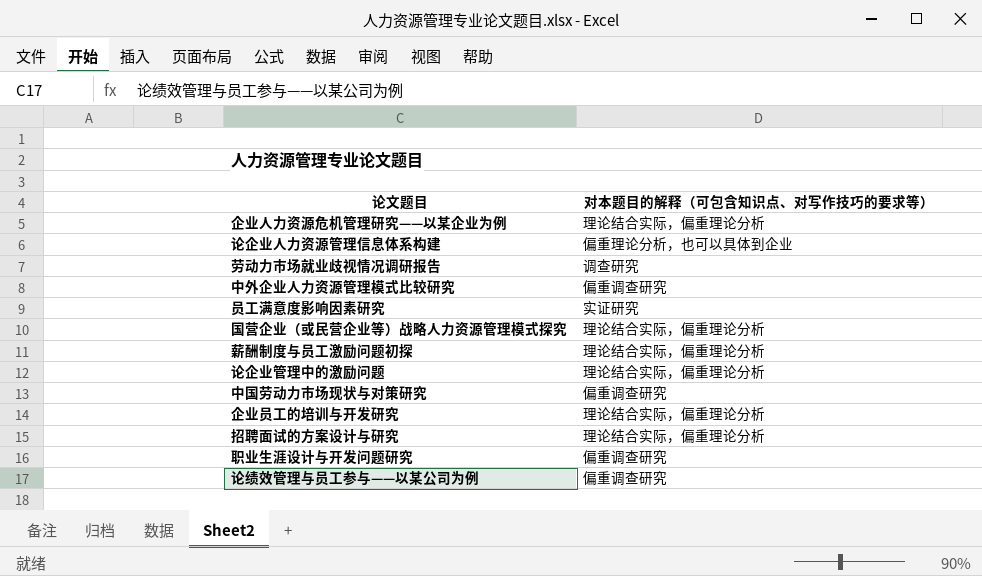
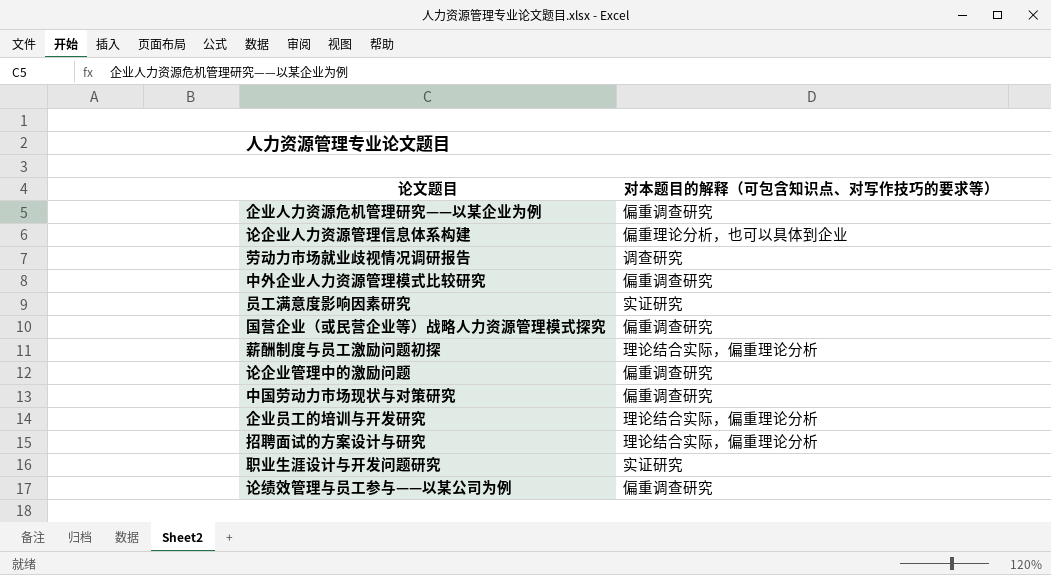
企业人力资源危机管理研究——以某企业为例 | 对本题目的解释（可包含知识点、对写作技巧的要求等）: 理论结合实际，偏重理论分析 -> 偏重调查研究
国营企业（或民营企业等）战略人力资源管理模式探究 | 对本题目的解释（可包含知识点、对写作技巧的要求等）: 理论结合实际，偏重理论分析 -> 偏重调查研究
论企业管理中的激励问题 | 对本题目的解释（可包含知识点、对写作技巧的要求等）: 理论结合实际，偏重理论分析 -> 偏重调查研究
职业生涯设计与开发问题研究 | 对本题目的解释（可包含知识点、对写作技巧的要求等）: 偏重调查研究 -> 实证研究

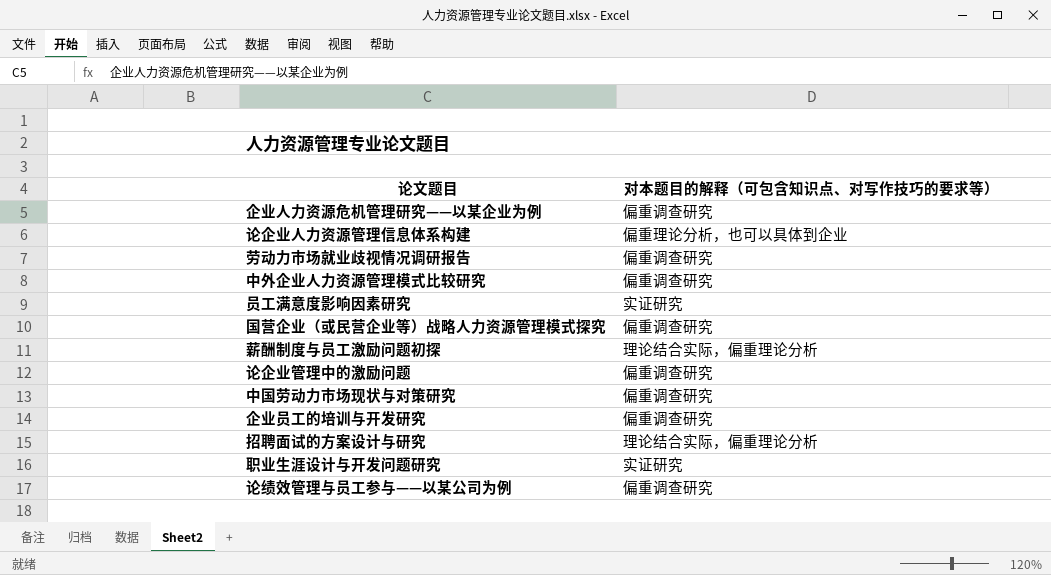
劳动力市场就业歧视情况调研报告 | 对本题目的解释（可包含知识点、对写作技巧的要求等）: 调查研究 -> 偏重调查研究
企业员工的培训与开发研究 | 对本题目的解释（可包含知识点、对写作技巧的要求等）: 理论结合实际，偏重理论分析 -> 偏重调查研究

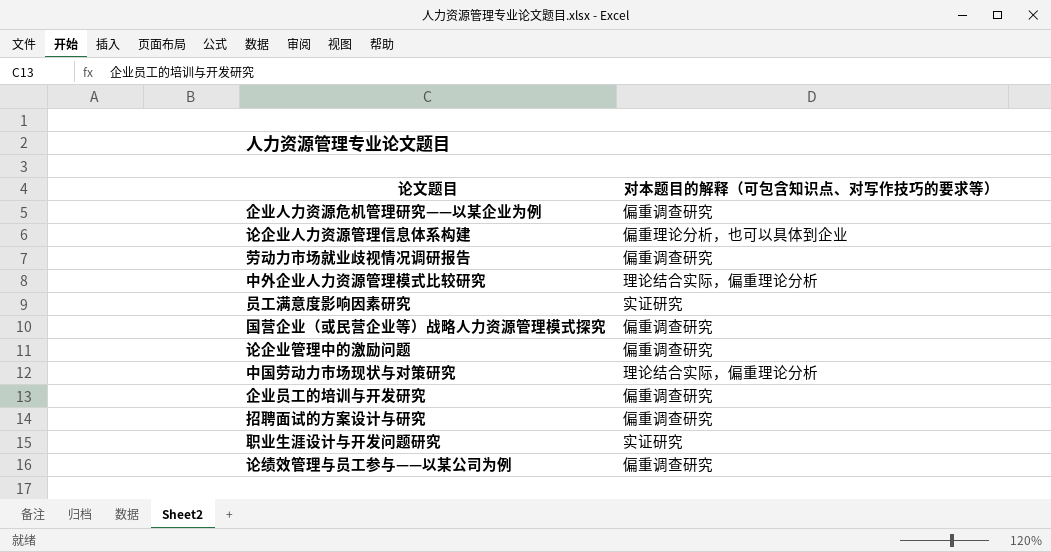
row 薪酬制度与员工激励问题初探: 理论结合实际，偏重理论分析 -> none
中外企业人力资源管理模式比较研究 | 对本题目的解释（可包含知识点、对写作技巧的要求等）: 偏重调查研究 -> 理论结合实际，偏重理论分析
中国劳动力市场现状与对策研究 | 对本题目的解释（可包含知识点、对写作技巧的要求等）: 偏重调查研究 -> 理论结合实际，偏重理论分析
招聘面试的方案设计与研究 | 对本题目的解释（可包含知识点、对写作技巧的要求等）: 理论结合实际，偏重理论分析 -> 偏重调查研究

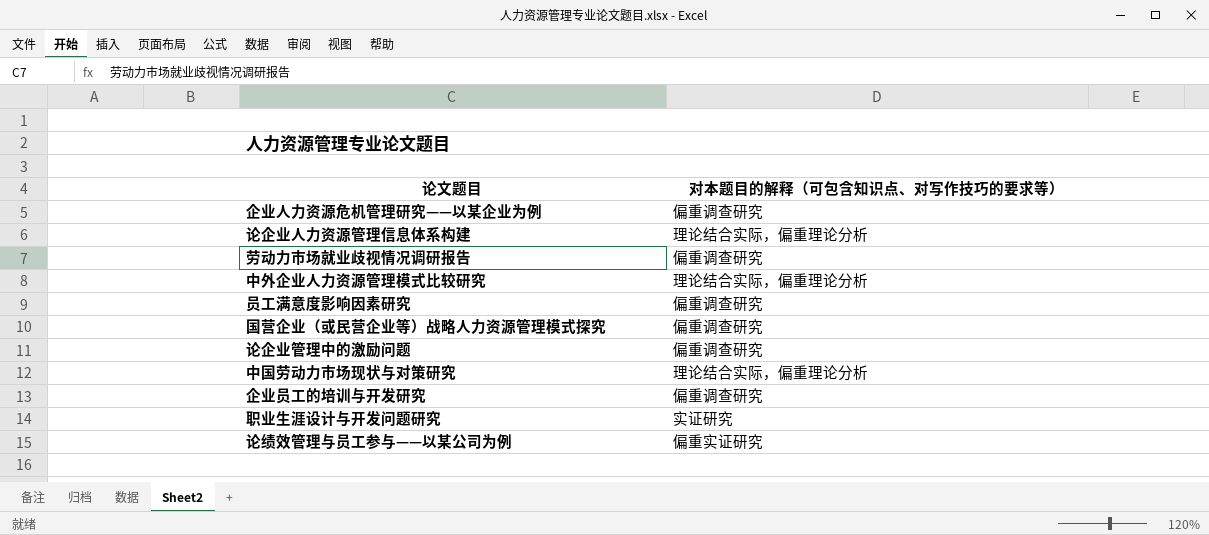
row 招聘面试的方案设计与研究: 偏重调查研究 -> none
论企业人力资源管理信息体系构建 | 对本题目的解释（可包含知识点、对写作技巧的要求等）: 偏重理论分析，也可以具体到企业 -> 理论结合实际，偏重理论分析
员工满意度影响因素研究 | 对本题目的解释（可包含知识点、对写作技巧的要求等）: 实证研究 -> 偏重调查研究
论绩效管理与员工参与——以某公司为例 | 对本题目的解释（可包含知识点、对写作技巧的要求等）: 偏重调查研究 -> 偏重实证研究

